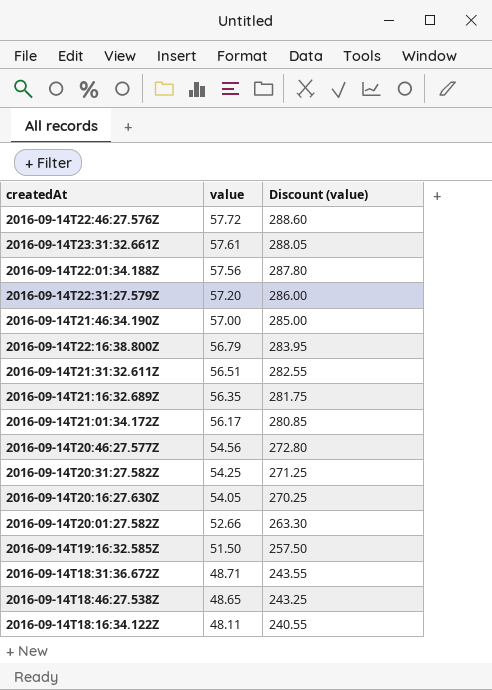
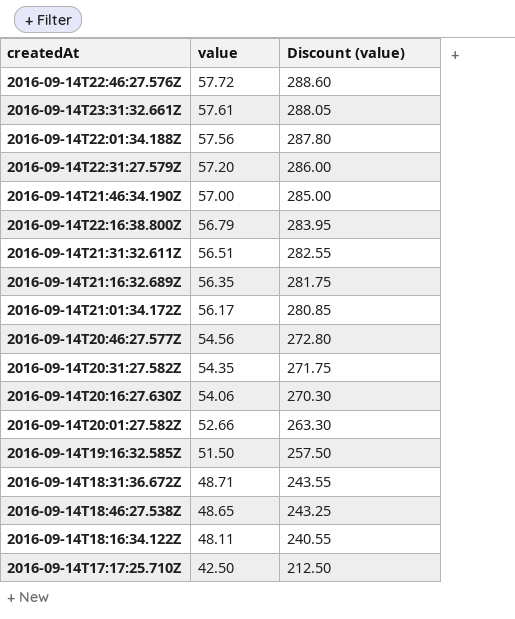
2016-09-14T20:31:27.582Z | value: 54.25 -> 54.35
2016-09-14T20:31:27.582Z | Discount (value): 271.25 -> 271.75
2016-09-14T20:16:27.630Z | value: 54.05 -> 54.06
2016-09-14T20:16:27.630Z | Discount (value): 270.25 -> 270.30
row 2016-09-14T17:17:25.710Z: none -> 42.50 | 212.50

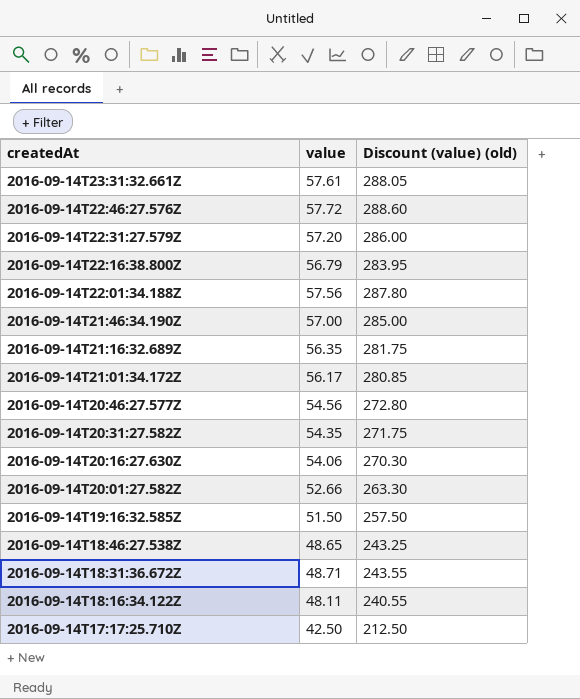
row order: value descending -> createdAt descending
column name: Discount (value) -> Discount (value) (old)
row 2016-09-14T21:31:32.611Z: 56.51 | 282.55 -> none

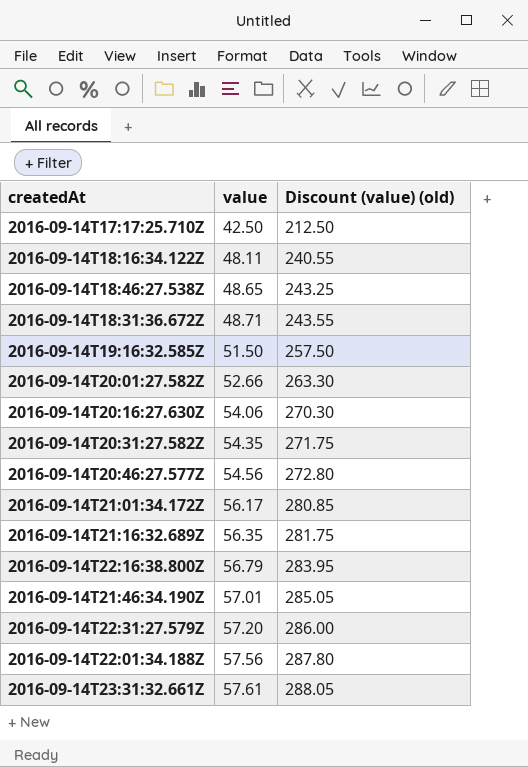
row order: createdAt descending -> value ascending
row 2016-09-14T22:46:27.576Z: 57.72 | 288.60 -> none
2016-09-14T21:46:34.190Z | value: 57.00 -> 57.01
2016-09-14T21:46:34.190Z | Discount (value) (old): 285.00 -> 285.05

